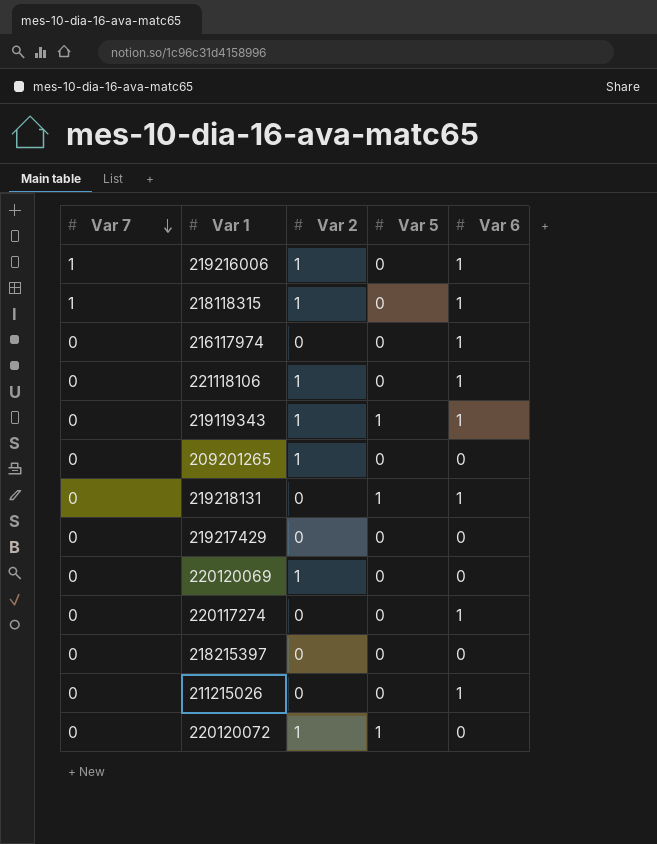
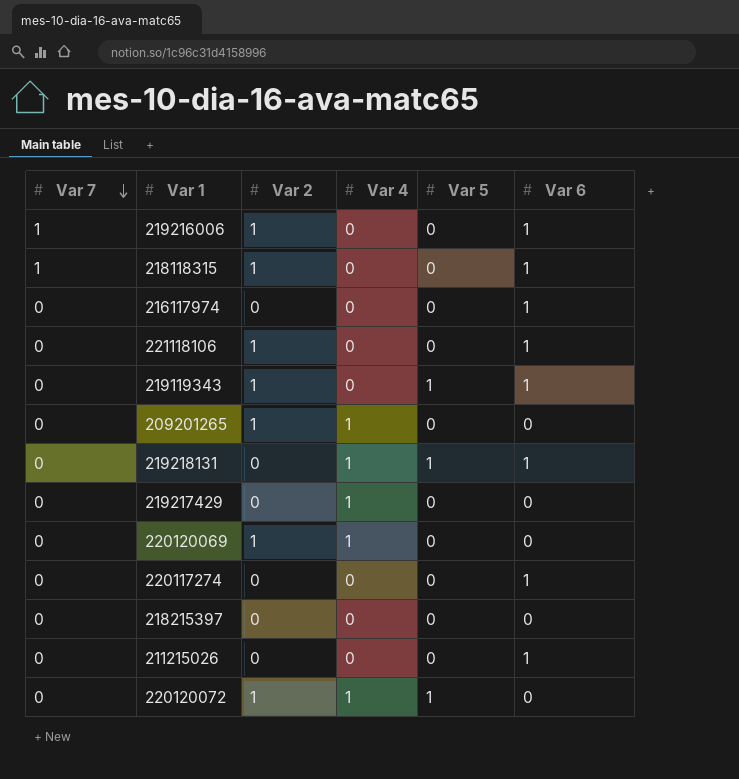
column Var 4 | position: none -> 4

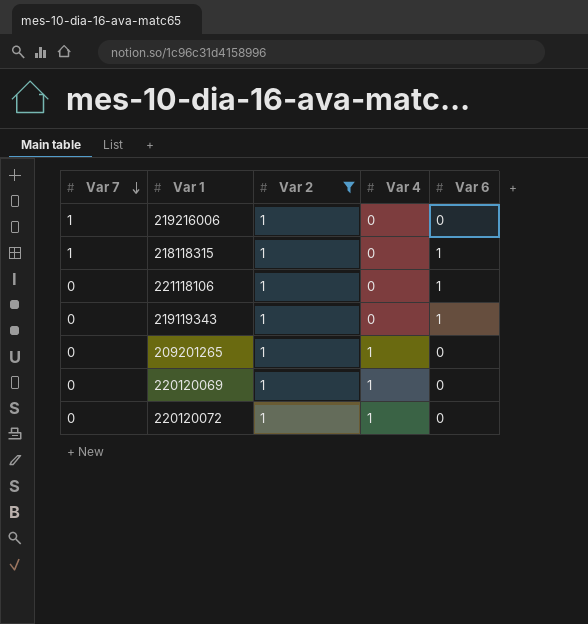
filter: none -> Var 2 = 1
column Var 5 | position: 5 -> none
219216006 | Var 6: 1 -> 0

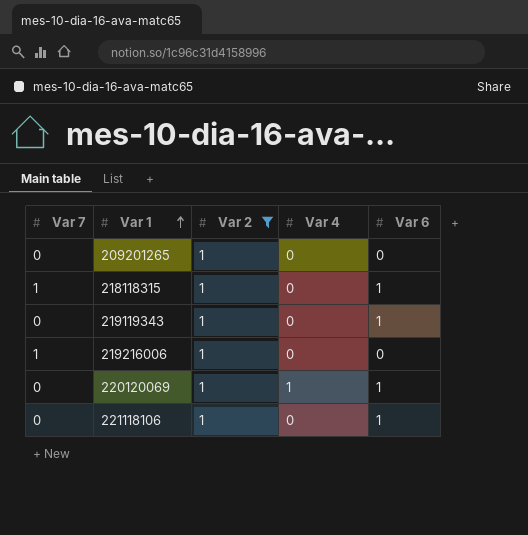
row order: Var 7 descending -> Var 1 ascending
row 220120072: 0 | 1 | 1 | 0 -> none
209201265 | Var 4: 1 -> 0
220120069 | Var 6: 0 -> 1

